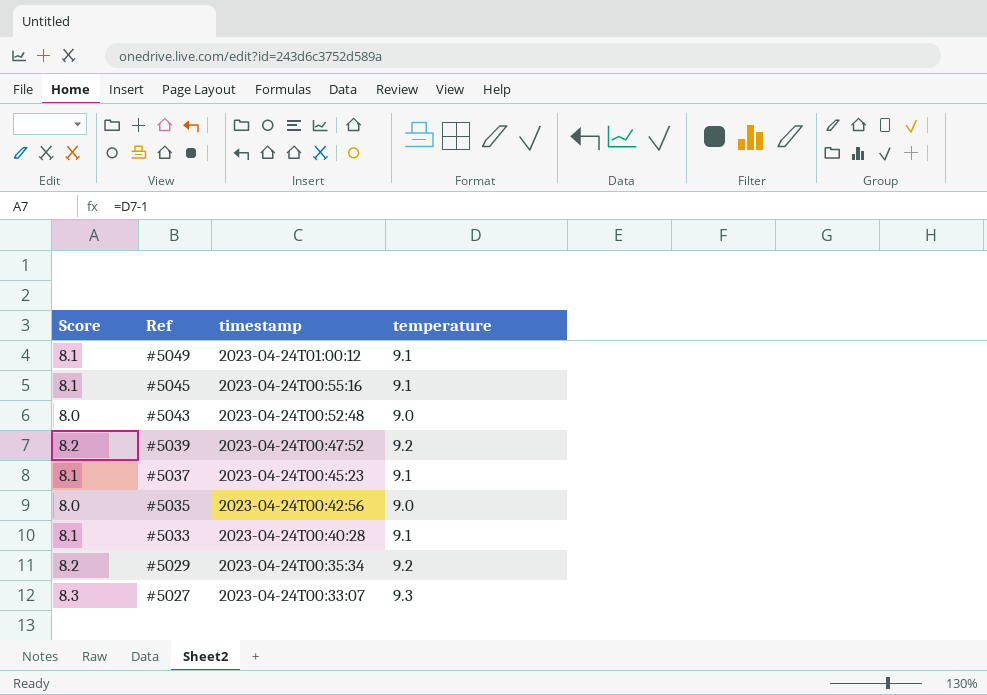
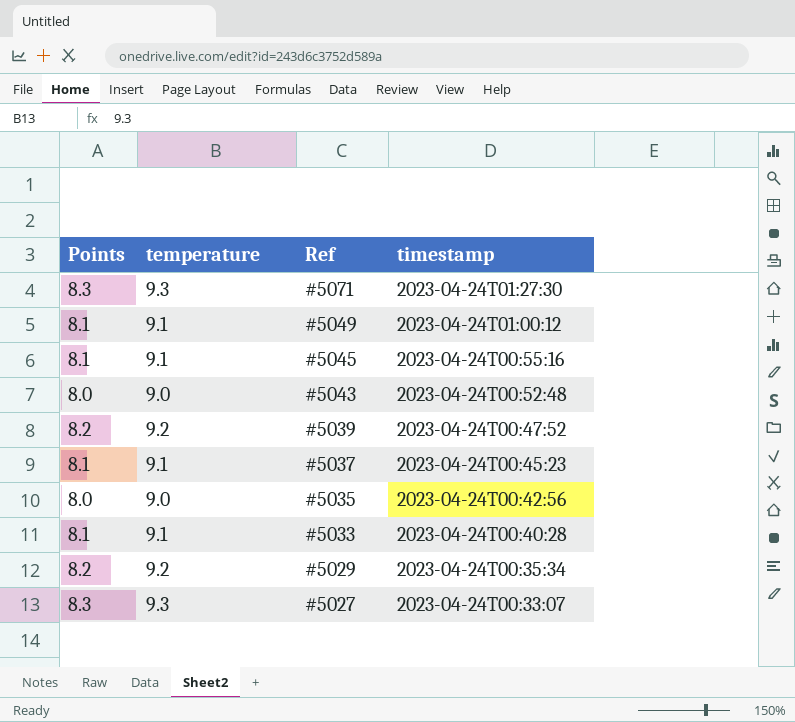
column name: Score -> Points
column temperature | position: 4 -> 2
row #5071: none -> 8.3 | 9.3 | 2023-04-24T01:27:30

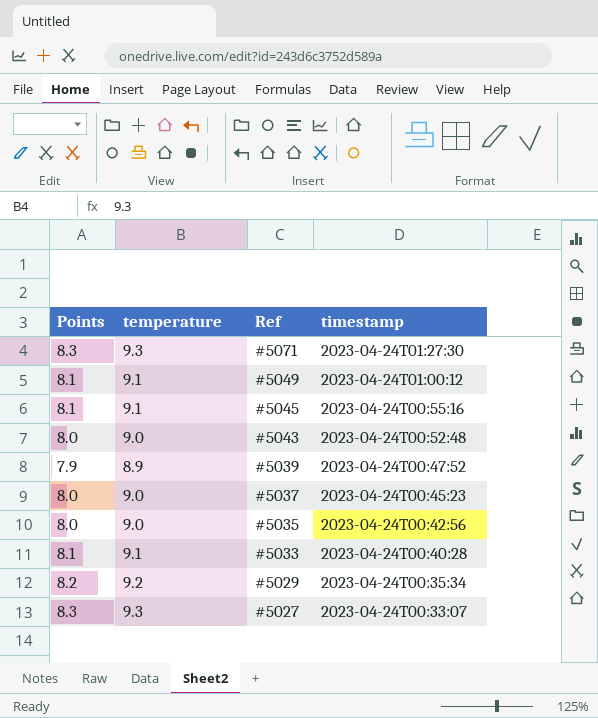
#5039 | Points: 8.2 -> 7.9
#5039 | temperature: 9.2 -> 8.9
#5037 | Points: 8.1 -> 8.0
#5037 | temperature: 9.1 -> 9.0

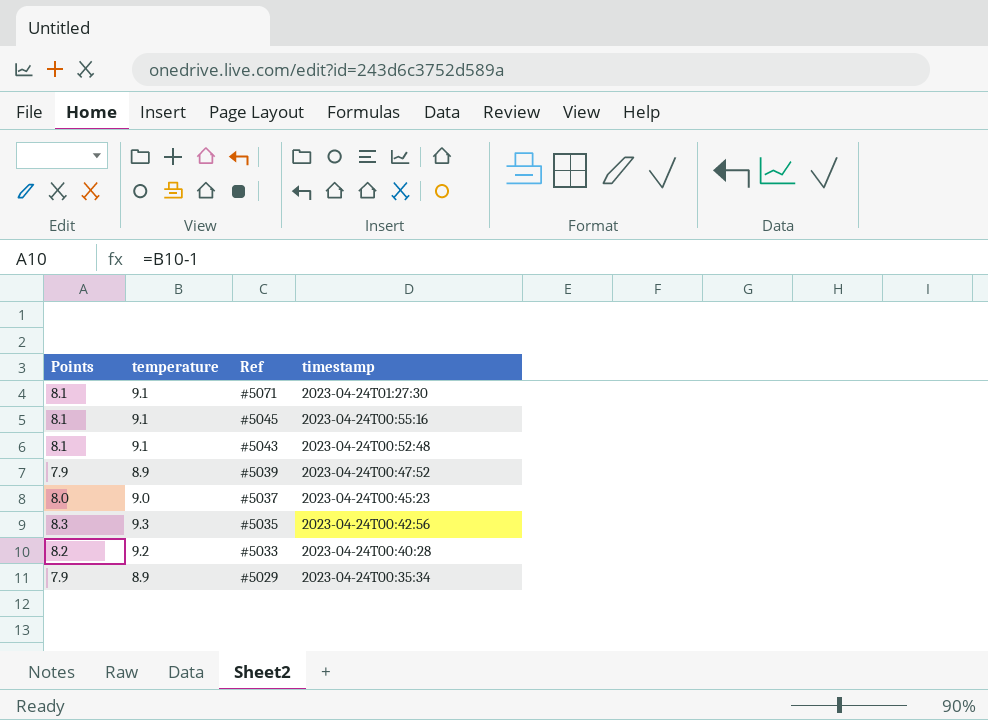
row #5049: 8.1 | 9.1 | 2023-04-24T01:00:12 -> none
row #5027: 8.3 | 9.3 | 2023-04-24T00:33:07 -> none
#5071 | Points: 8.3 -> 8.1
#5071 | temperature: 9.3 -> 9.1
#5043 | Points: 8.0 -> 8.1
#5043 | temperature: 9.0 -> 9.1
#5035 | Points: 8.0 -> 8.3
#5035 | temperature: 9.0 -> 9.3
#5033 | Points: 8.1 -> 8.2
#5033 | temperature: 9.1 -> 9.2
#5029 | Points: 8.2 -> 7.9
#5029 | temperature: 9.2 -> 8.9

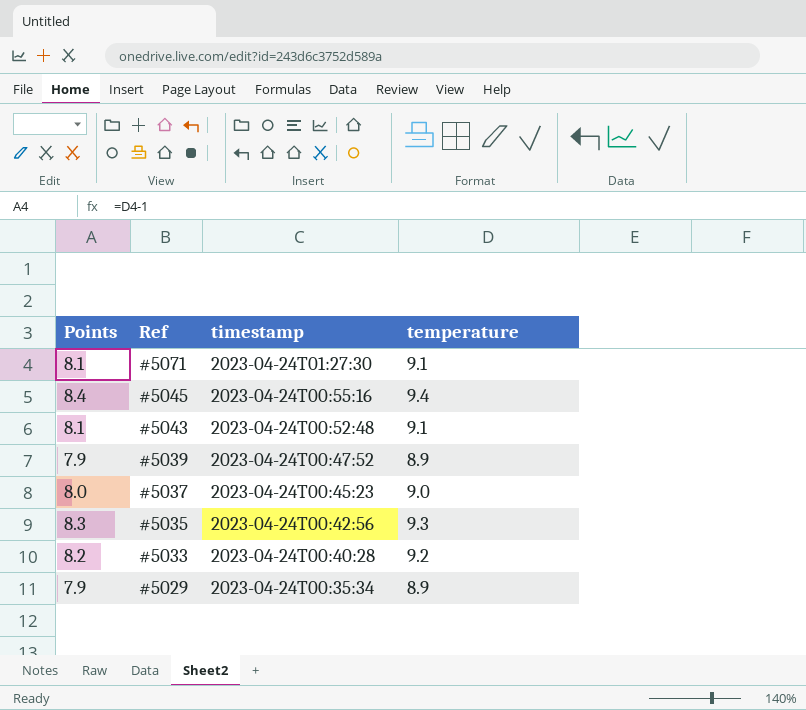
column temperature | position: 2 -> 4
#5045 | Points: 8.1 -> 8.4
#5045 | temperature: 9.1 -> 9.4

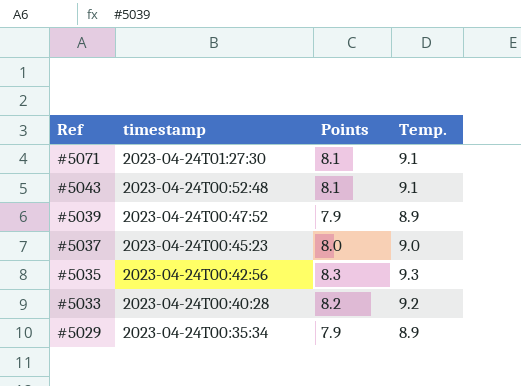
column Points | position: 1 -> 3
column name: temperature -> Temp.
row #5045: 8.4 | 2023-04-24T00:55:16 | 9.4 -> none

